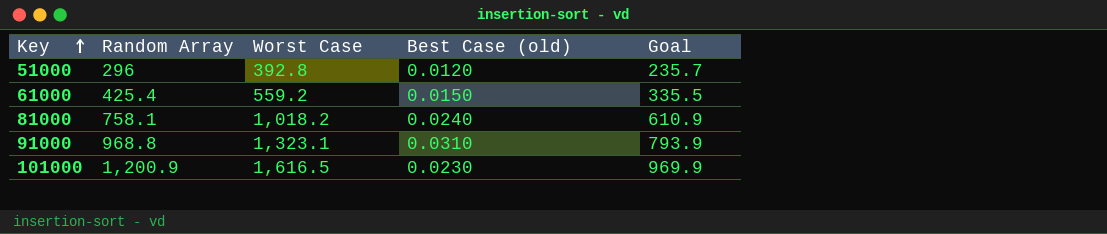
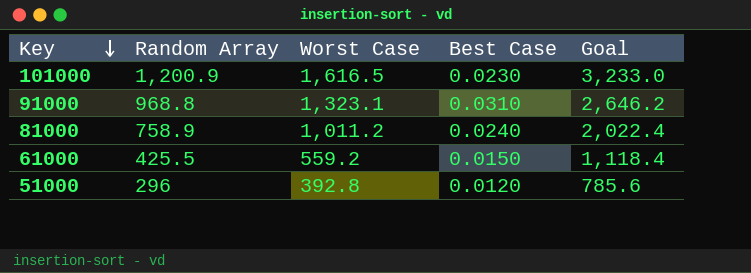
row order: Key ascending -> Key descending
column name: Best Case (old) -> Best Case
column Goal | formula: [Worst Case] * 0.6 -> [Worst Case] * 2
81000 | Random Array: 758.1 -> 758.9
81000 | Worst Case: 1,018.2 -> 1,011.2
61000 | Random Array: 425.4 -> 425.5

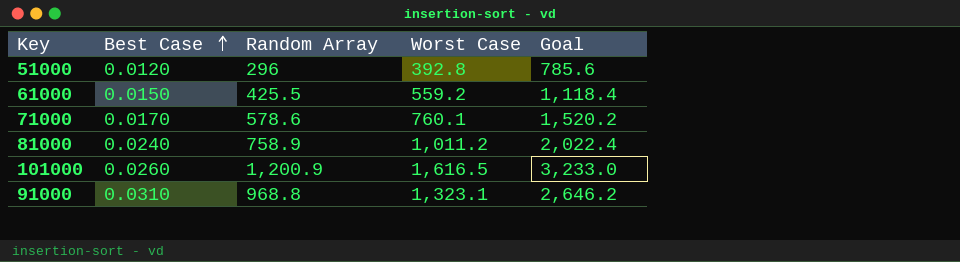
row order: Key descending -> Best Case ascending
column Best Case | position: 4 -> 2
row 71000: none -> 0.0170 | 578.6 | 760.1 | 1,520.2
101000 | Best Case: 0.0230 -> 0.0260

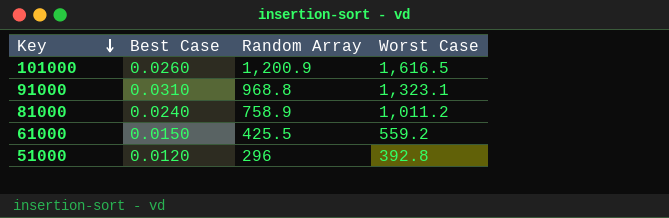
row order: Best Case ascending -> Key descending
column Goal | formula: [Worst Case] * 2 -> none
row 71000: 0.0170 | 578.6 | 760.1 | 1,520.2 -> none

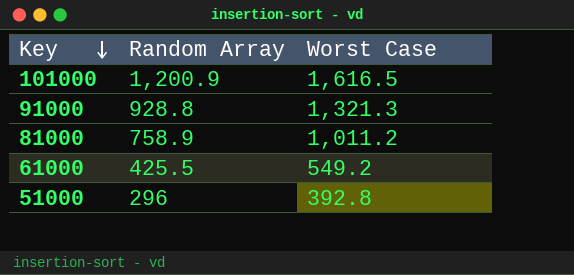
column Best Case | position: 2 -> none
91000 | Random Array: 968.8 -> 928.8
91000 | Worst Case: 1,323.1 -> 1,321.3
61000 | Worst Case: 559.2 -> 549.2

